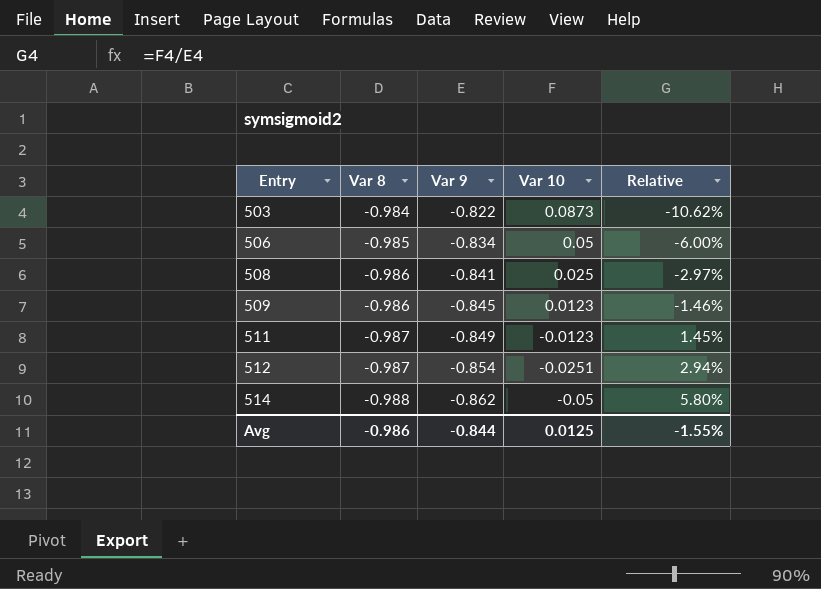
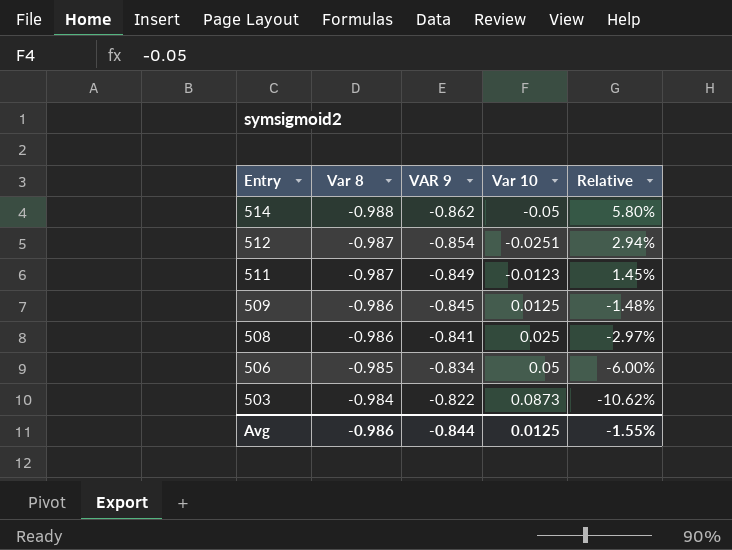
row order: Entry ascending -> Entry descending
column name: Var 9 -> VAR 9
509 | Var 10: 0.0123 -> 0.0125
509 | Relative: -1.46% -> -1.48%

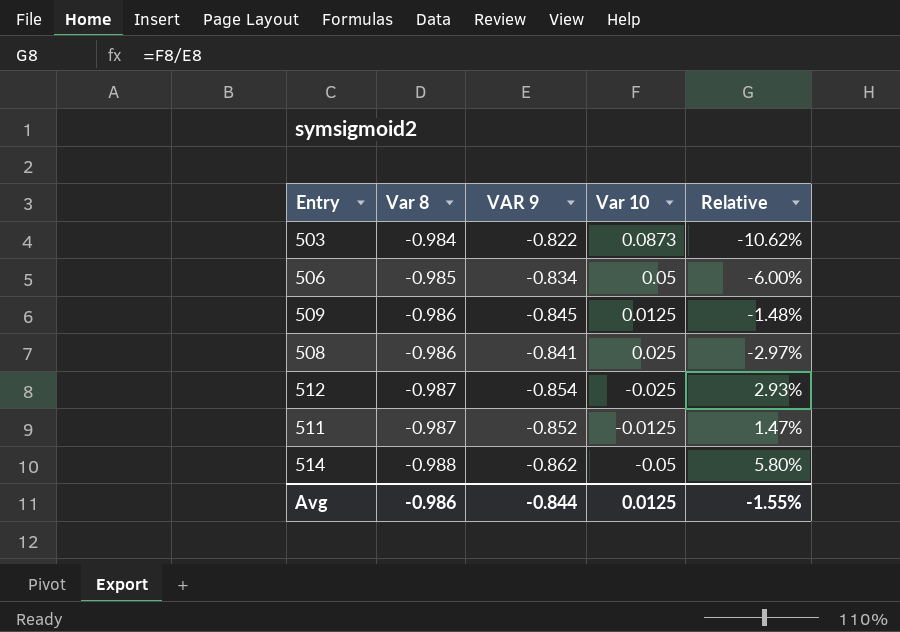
row order: Entry descending -> Var 8 descending
512 | Var 10: -0.0251 -> -0.025
512 | Relative: 2.94% -> 2.93%
511 | VAR 9: -0.849 -> -0.852
511 | Var 10: -0.0123 -> -0.0125
511 | Relative: 1.45% -> 1.47%

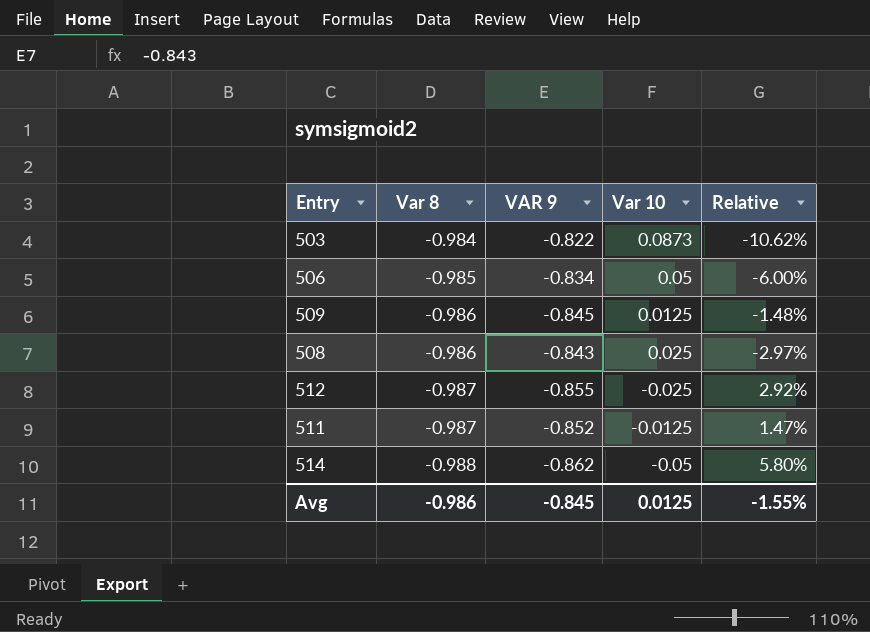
508 | VAR 9: -0.841 -> -0.843
512 | VAR 9: -0.854 -> -0.855
512 | Relative: 2.93% -> 2.92%
Avg | VAR 9: -0.844 -> -0.845

